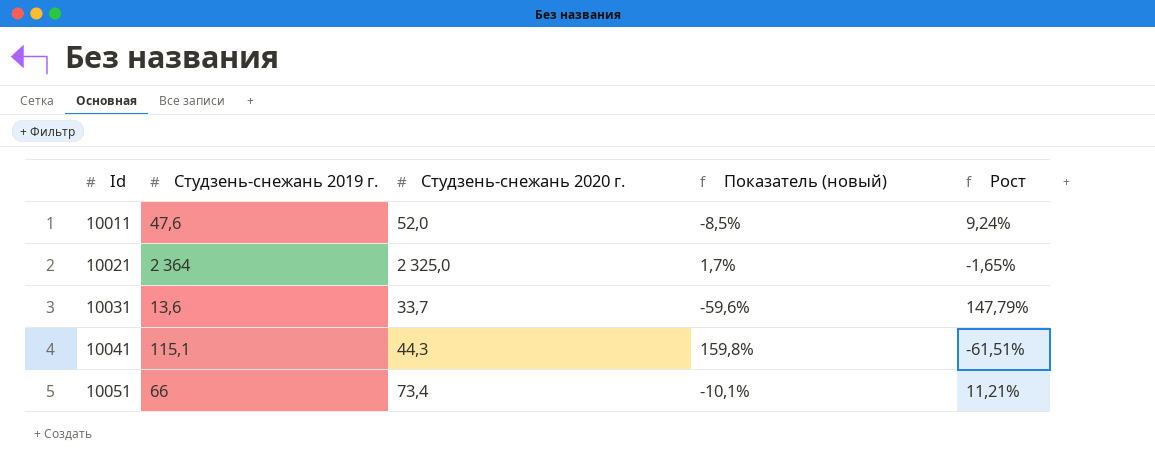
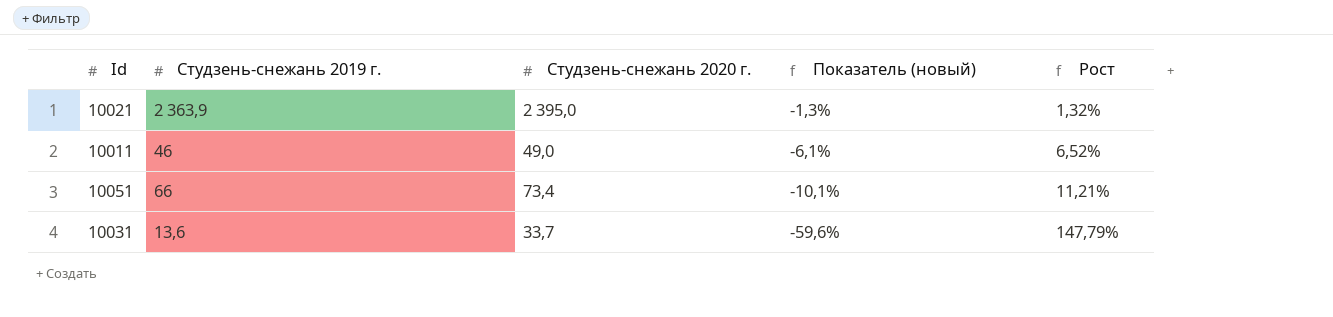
row order: Id ascending -> Показатель (новый) descending
row 10041: 115,1 | 44,3 | 159,8% | -61,51% -> none
10021 | Студзень-снежань 2019 г.: 2 364 -> 2 363,9
10021 | Студзень-снежань 2020 г.: 2 325,0 -> 2 395,0
10021 | Показатель (новый): 1,7% -> -1,3%
10021 | Рост: -1,65% -> 1,32%
10011 | Студзень-снежань 2019 г.: 47,6 -> 46
10011 | Студзень-снежань 2020 г.: 52,0 -> 49,0
10011 | Показатель (новый): -8,5% -> -6,1%
10011 | Рост: 9,24% -> 6,52%

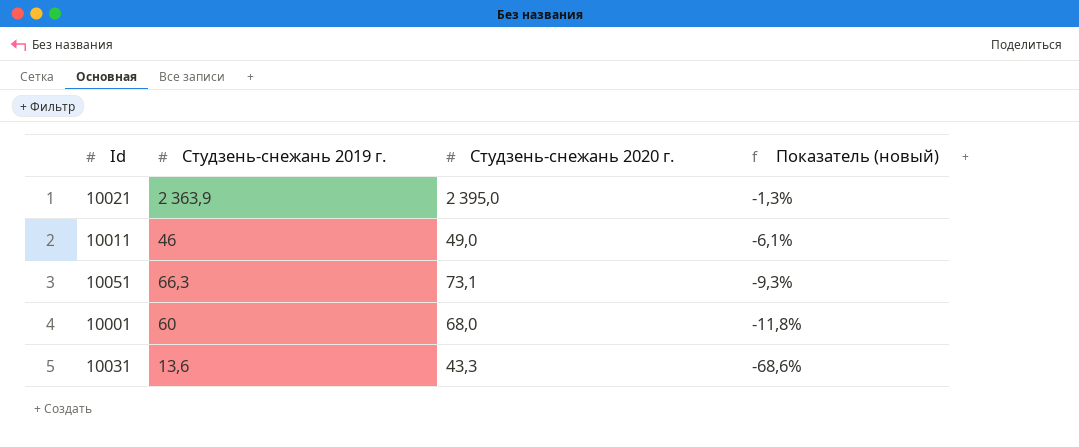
column Рост | formula: ([Студзень-снежань 2020 г.] - [Студзень-снежань 2019 г.]) / [Студзень-снежань 2019 г.] -> none
10051 | Студзень-снежань 2019 г.: 66 -> 66,3
10051 | Студзень-снежань 2020 г.: 73,4 -> 73,1
10051 | Показатель (новый): -10,1% -> -9,3%
row 10001: none -> 60 | 68,0 | -11,8%
10031 | Студзень-снежань 2020 г.: 33,7 -> 43,3
10031 | Показатель (новый): -59,6% -> -68,6%

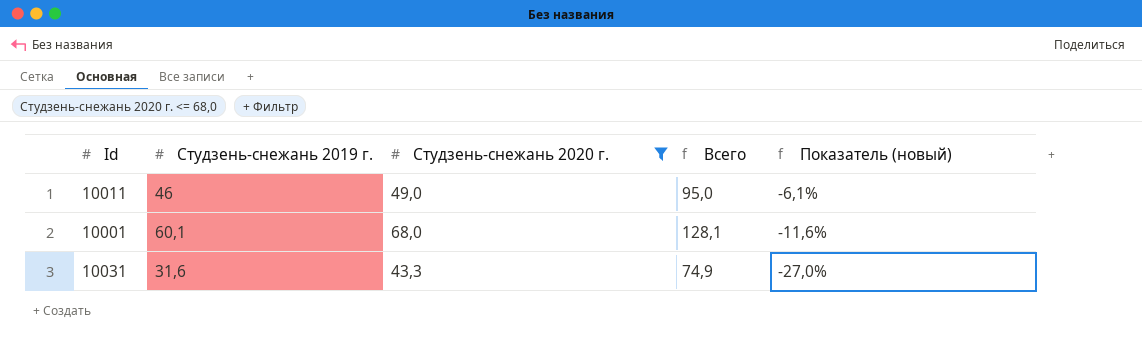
filter: none -> Студзень-снежань 2020 г. <= 68,0
column Всего | formula: none -> [Студзень-снежань 2019 г.] + [Студзень-снежань 2020 г.]
10001 | Студзень-снежань 2019 г.: 60 -> 60,1
10001 | Показатель (новый): -11,8% -> -11,6%
10031 | Студзень-снежань 2019 г.: 13,6 -> 31,6
10031 | Показатель (новый): -68,6% -> -27,0%

